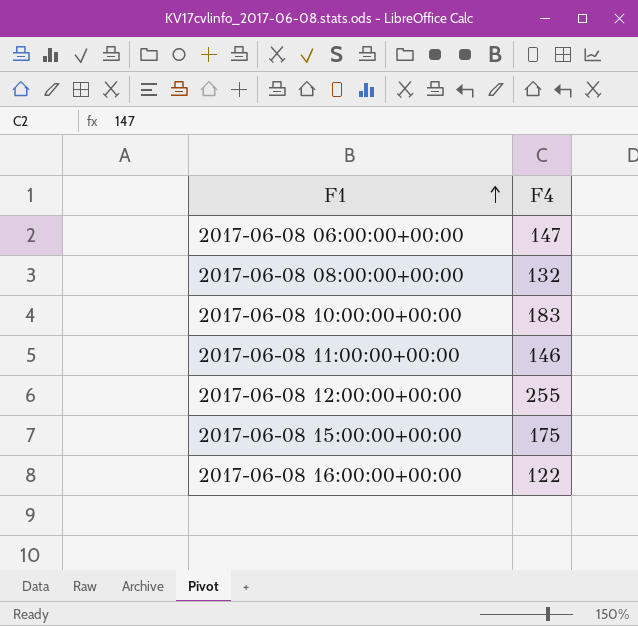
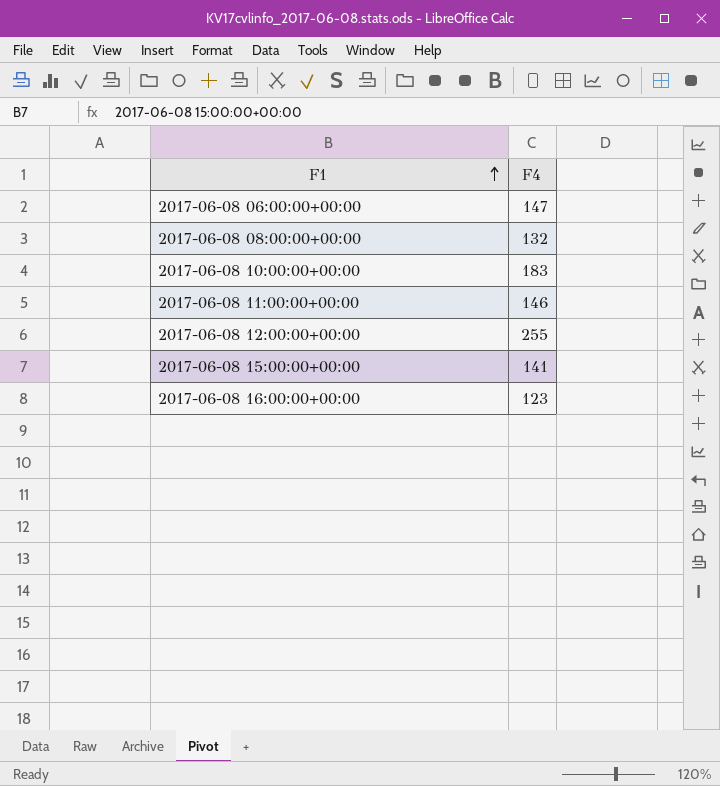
2017-06-08 15:00:00+00:00 | F4: 175 -> 141
2017-06-08 16:00:00+00:00 | F4: 122 -> 123

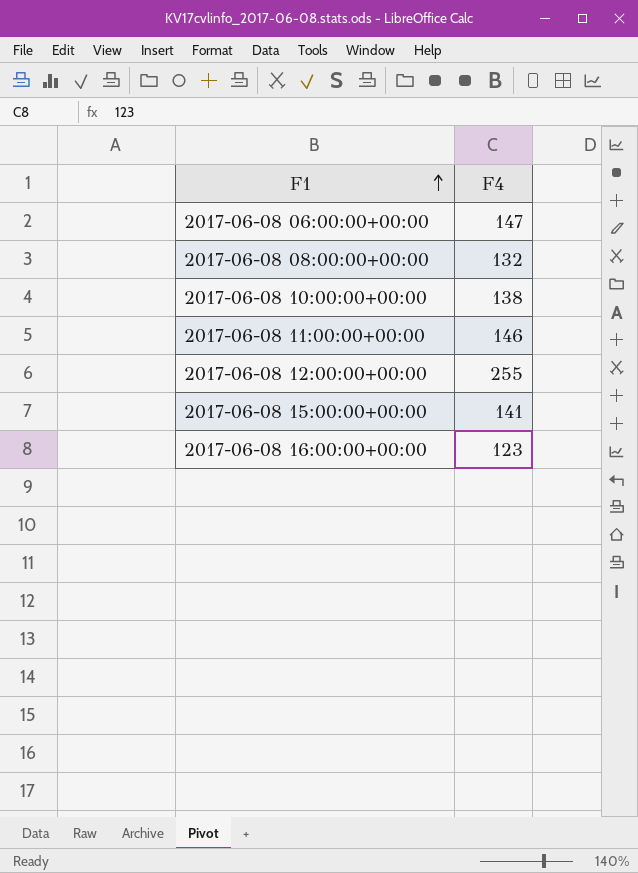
2017-06-08 10:00:00+00:00 | F4: 183 -> 138

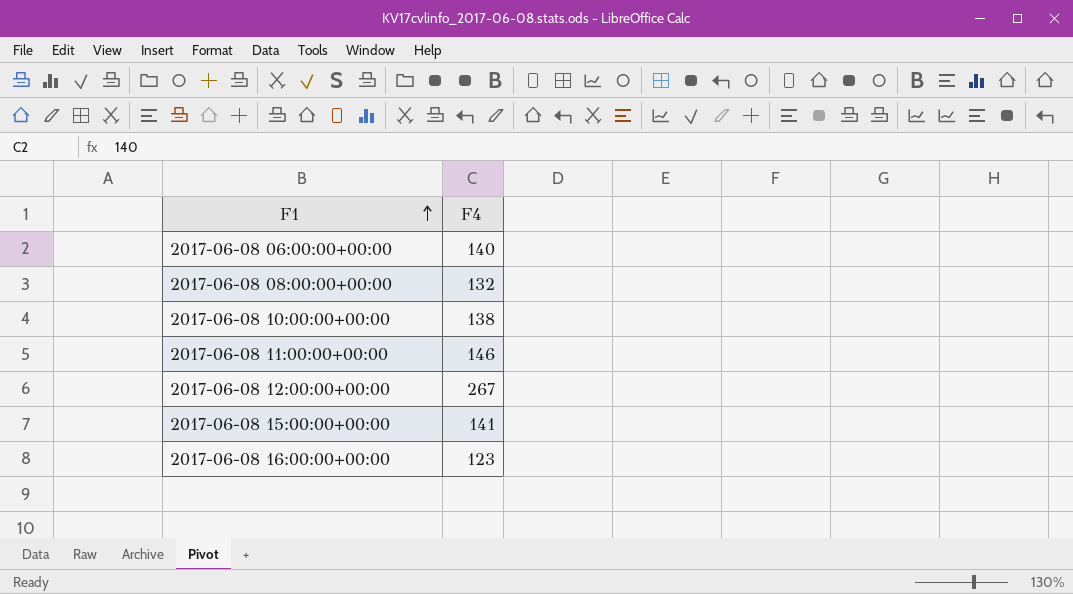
2017-06-08 06:00:00+00:00 | F4: 147 -> 140
2017-06-08 12:00:00+00:00 | F4: 255 -> 267

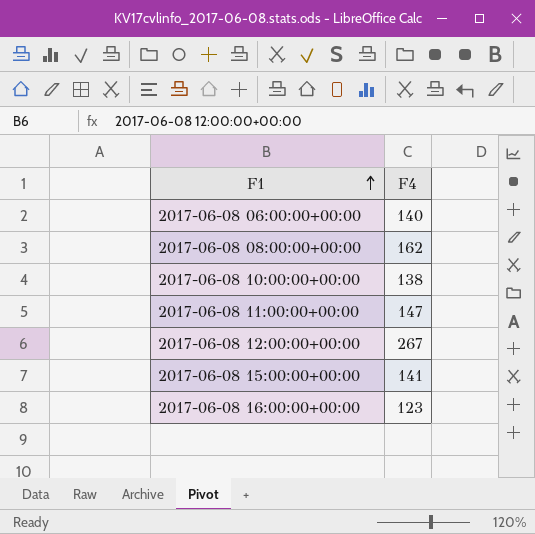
2017-06-08 08:00:00+00:00 | F4: 132 -> 162
2017-06-08 11:00:00+00:00 | F4: 146 -> 147

